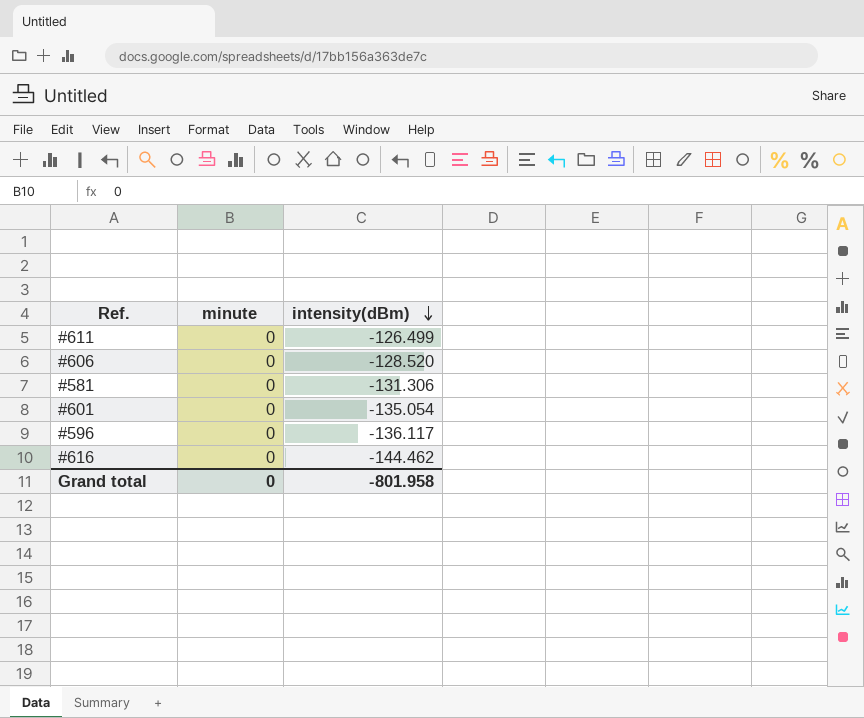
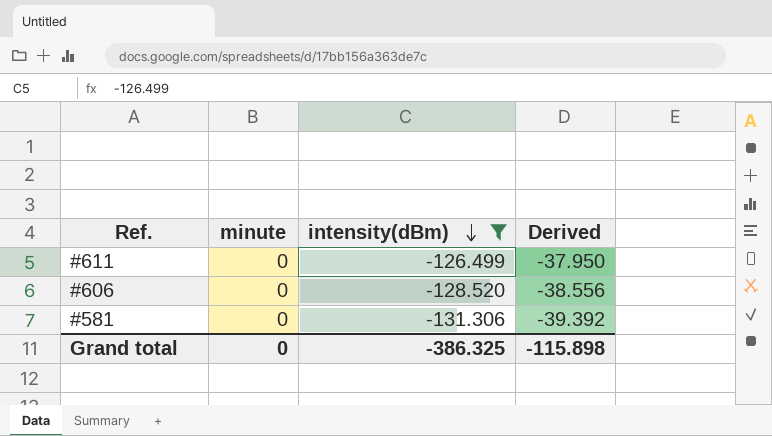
filter: none -> intensity(dBm) >= -131.306
column Derived | formula: none -> [intensity(dBm)] * 0.3
Grand total | intensity(dBm): -801.958 -> -386.325

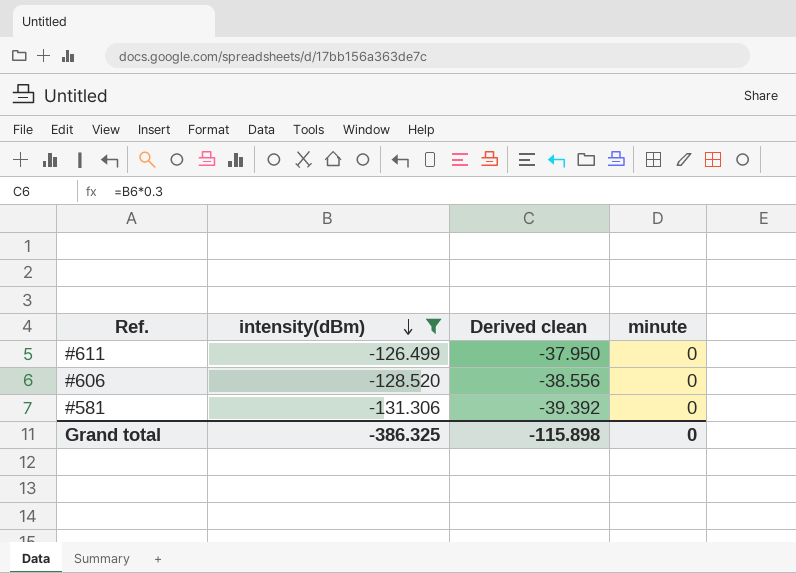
column name: Derived -> Derived clean
column minute | position: 2 -> 4

